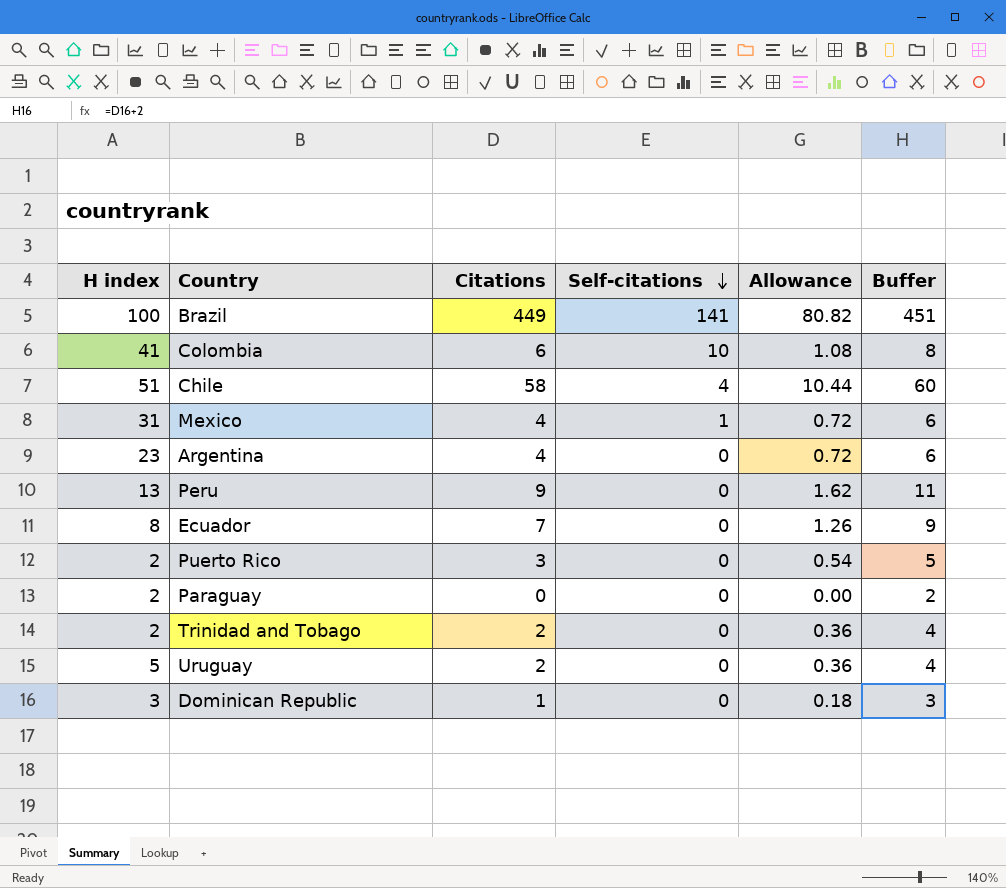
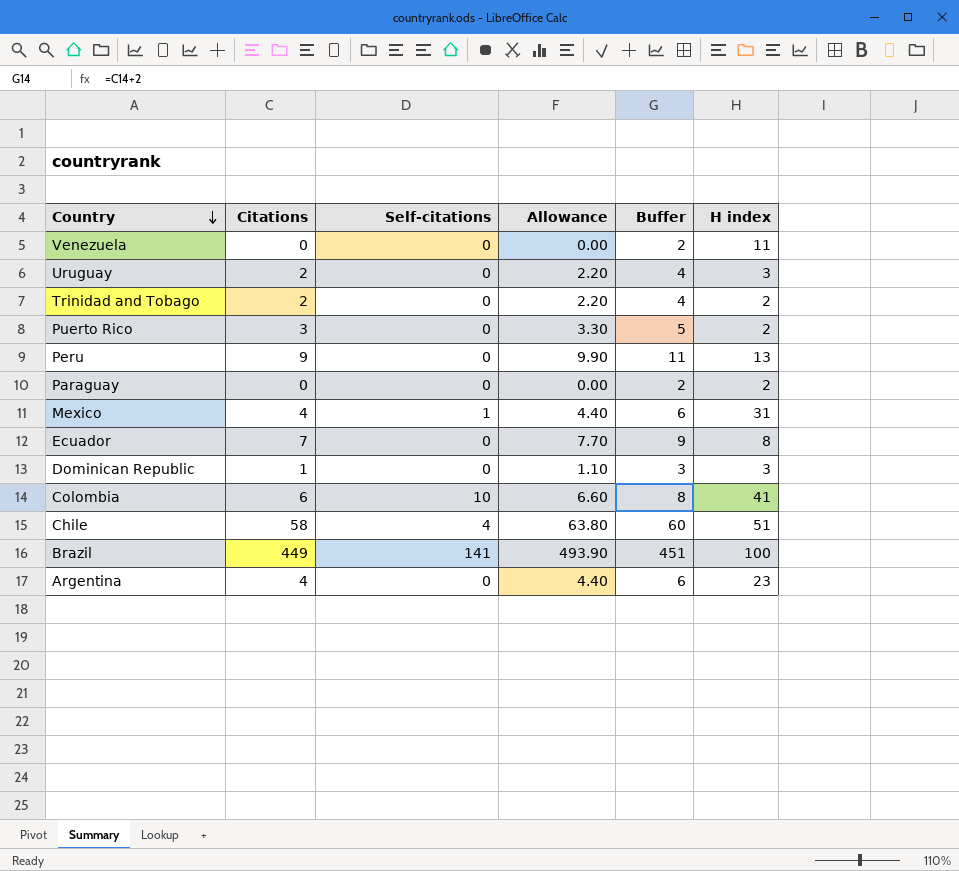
row order: Self-citations descending -> Country descending
column Allowance | formula: [Citations] * 0.18 -> [Citations] * 1.1
column H index | position: 1 -> 6
row Venezuela: none -> 0 | 0 | 0.00 | 2 | 11
Uruguay | H index: 5 -> 3

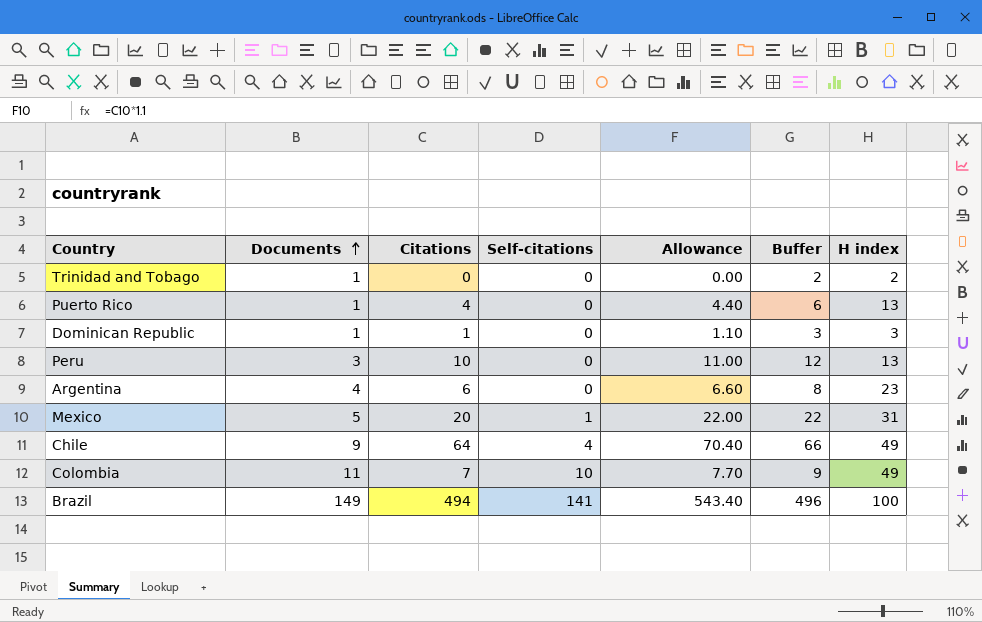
row order: Country descending -> Documents ascending
column Documents | position: none -> 2
row Venezuela: 0 | 0 | 0.00 | 2 | 11 -> none
row Uruguay: 2 | 0 | 2.20 | 4 | 3 -> none
row Paraguay: 0 | 0 | 0.00 | 2 | 2 -> none
row Ecuador: 7 | 0 | 7.70 | 9 | 8 -> none
Trinidad and Tobago | Citations: 2 -> 0
Trinidad and Tobago | Allowance: 2.20 -> 0.00
Trinidad and Tobago | Buffer: 4 -> 2
Puerto Rico | Citations: 3 -> 4
Puerto Rico | Allowance: 3.30 -> 4.40
Puerto Rico | Buffer: 5 -> 6
Puerto Rico | H index: 2 -> 13
Peru | Citations: 9 -> 10
Peru | Allowance: 9.90 -> 11.00
Peru | Buffer: 11 -> 12
Argentina | Citations: 4 -> 6
Argentina | Allowance: 4.40 -> 6.60
Argentina | Buffer: 6 -> 8
Mexico | Citations: 4 -> 20
Mexico | Allowance: 4.40 -> 22.00
Mexico | Buffer: 6 -> 22
Chile | Citations: 58 -> 64
Chile | Allowance: 63.80 -> 70.40
Chile | Buffer: 60 -> 66
Chile | H index: 51 -> 49
Colombia | Citations: 6 -> 7
Colombia | Allowance: 6.60 -> 7.70
Colombia | Buffer: 8 -> 9
Colombia | H index: 41 -> 49
Brazil | Citations: 449 -> 494
Brazil | Allowance: 493.90 -> 543.40
Brazil | Buffer: 451 -> 496

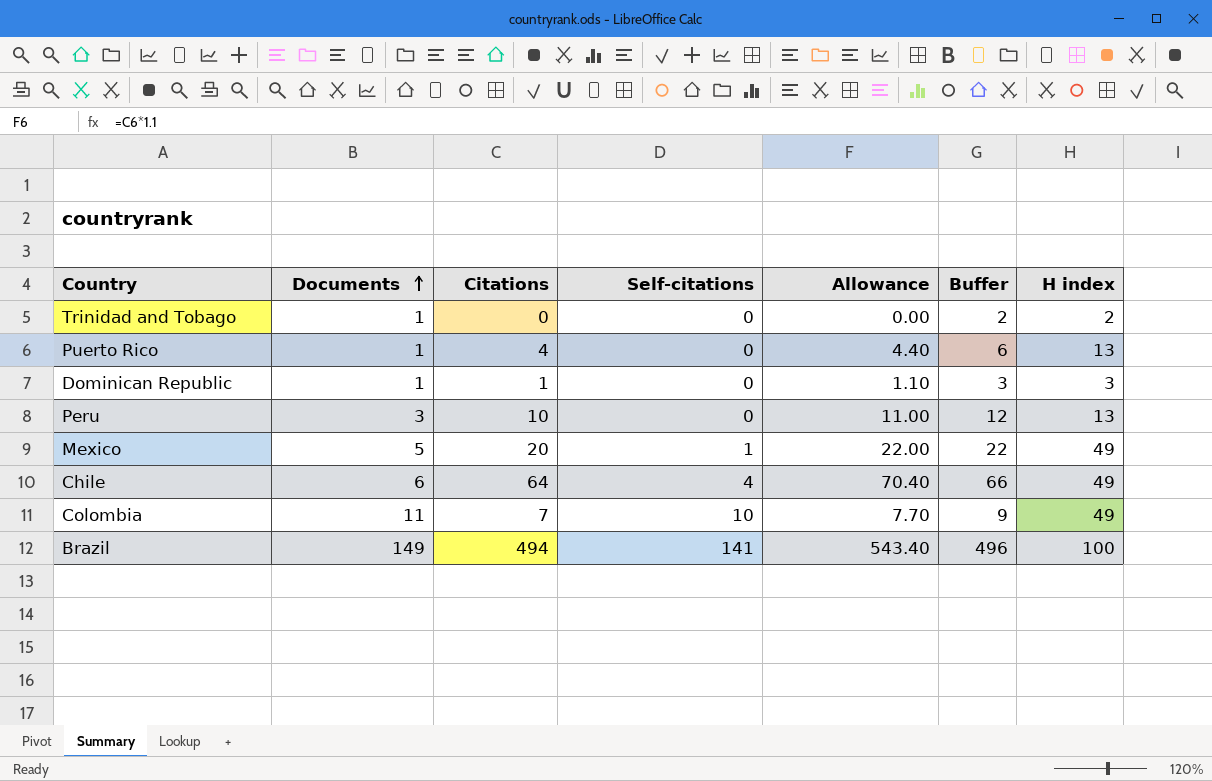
row Argentina: 4 | 6 | 0 | 6.60 | 8 | 23 -> none
Mexico | H index: 31 -> 49
Chile | Documents: 9 -> 6

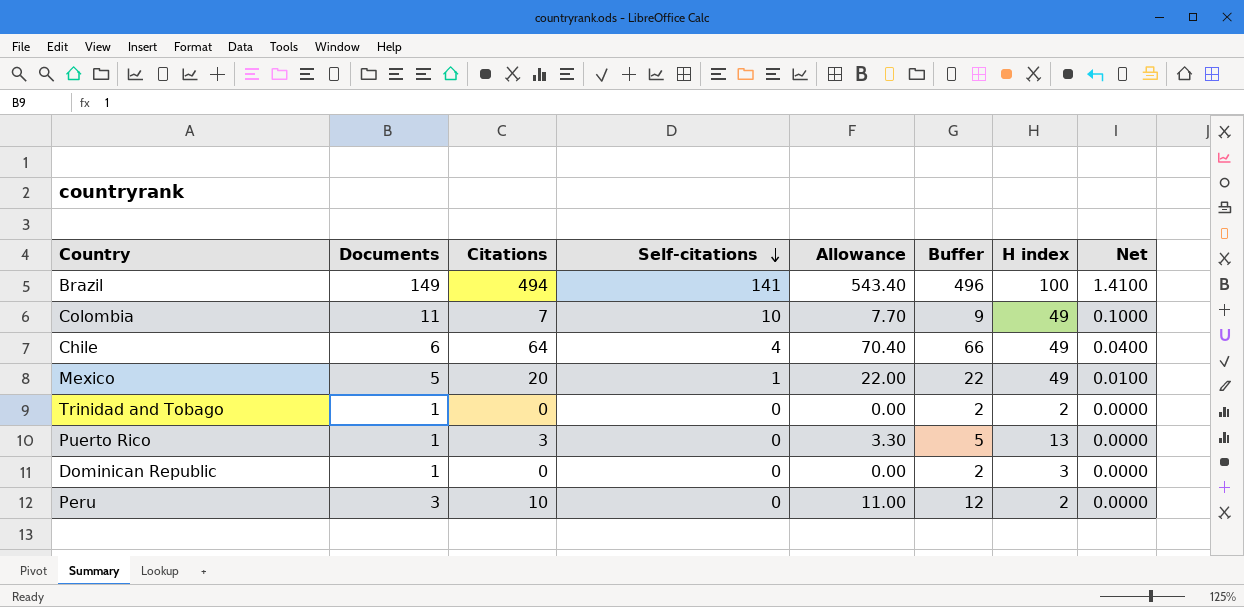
row order: Documents ascending -> Self-citations descending
column Net | formula: none -> [Self-citations] * 0.01
Puerto Rico | Citations: 4 -> 3
Puerto Rico | Allowance: 4.40 -> 3.30
Puerto Rico | Buffer: 6 -> 5
Dominican Republic | Citations: 1 -> 0
Dominican Republic | Allowance: 1.10 -> 0.00
Dominican Republic | Buffer: 3 -> 2
Peru | H index: 13 -> 2

